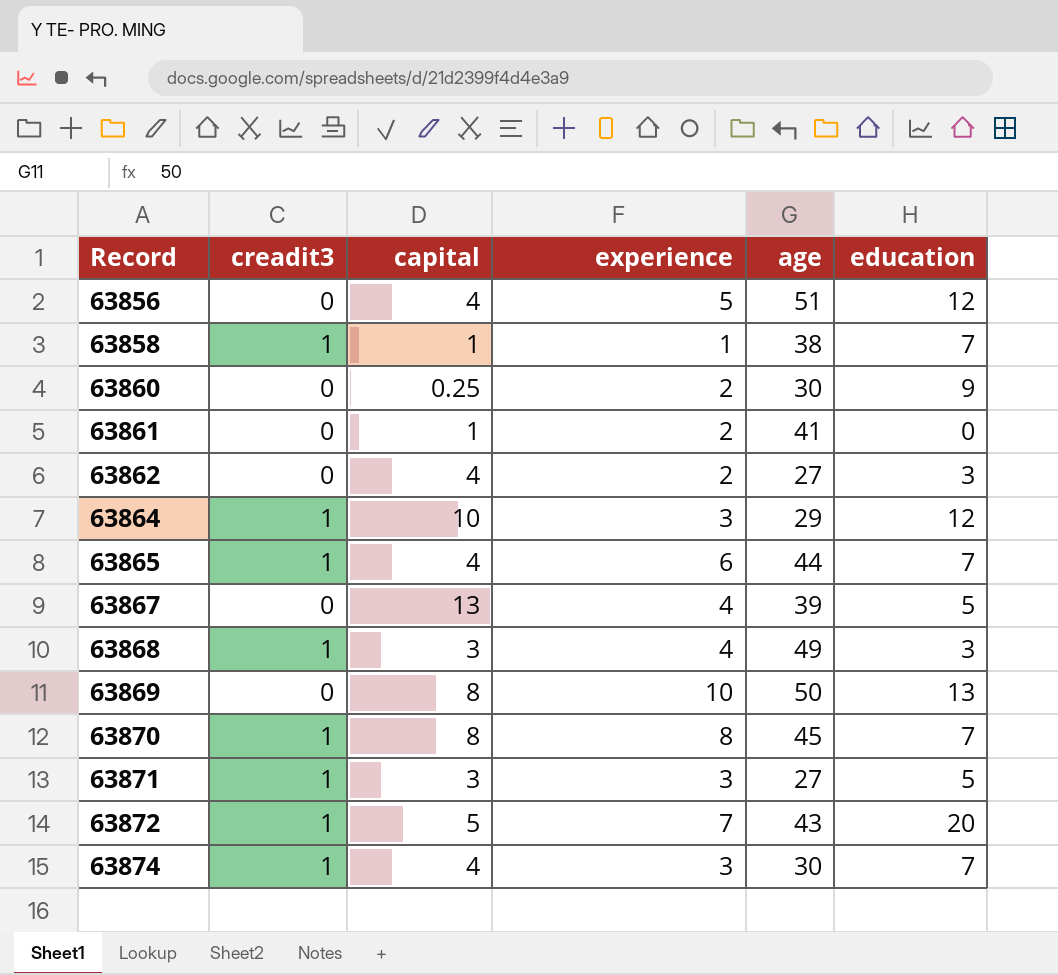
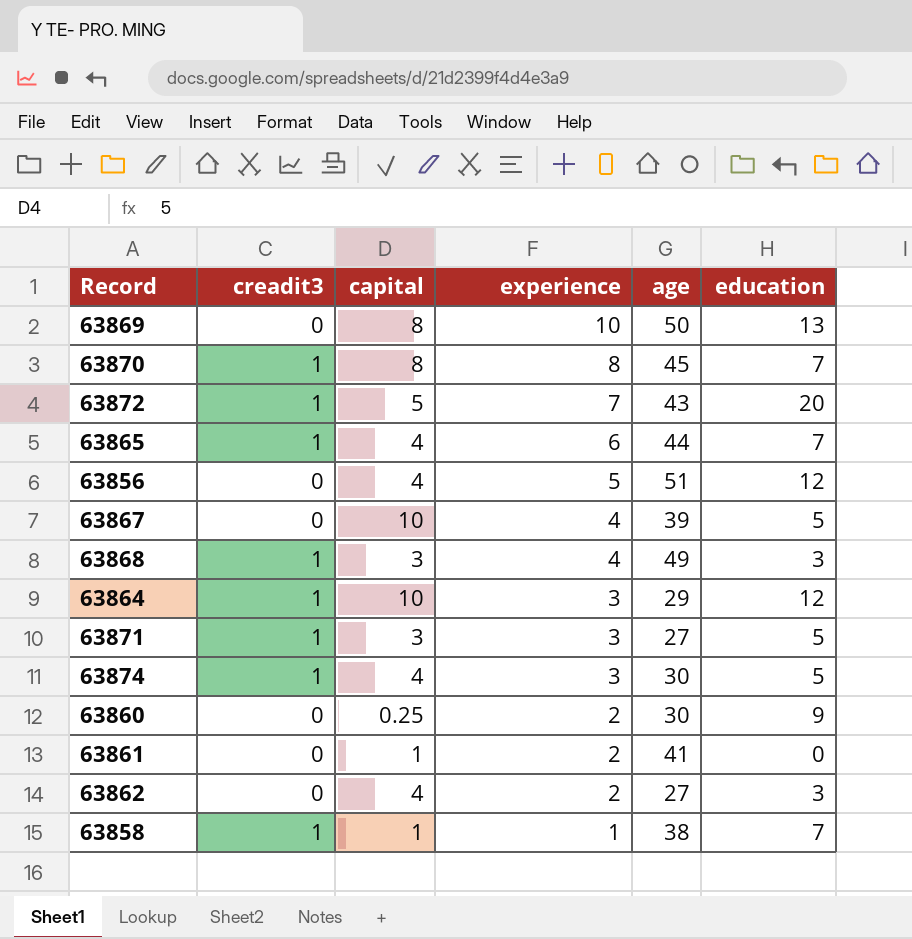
row order: Record ascending -> experience descending
63867 | capital: 13 -> 10
63874 | education: 7 -> 5

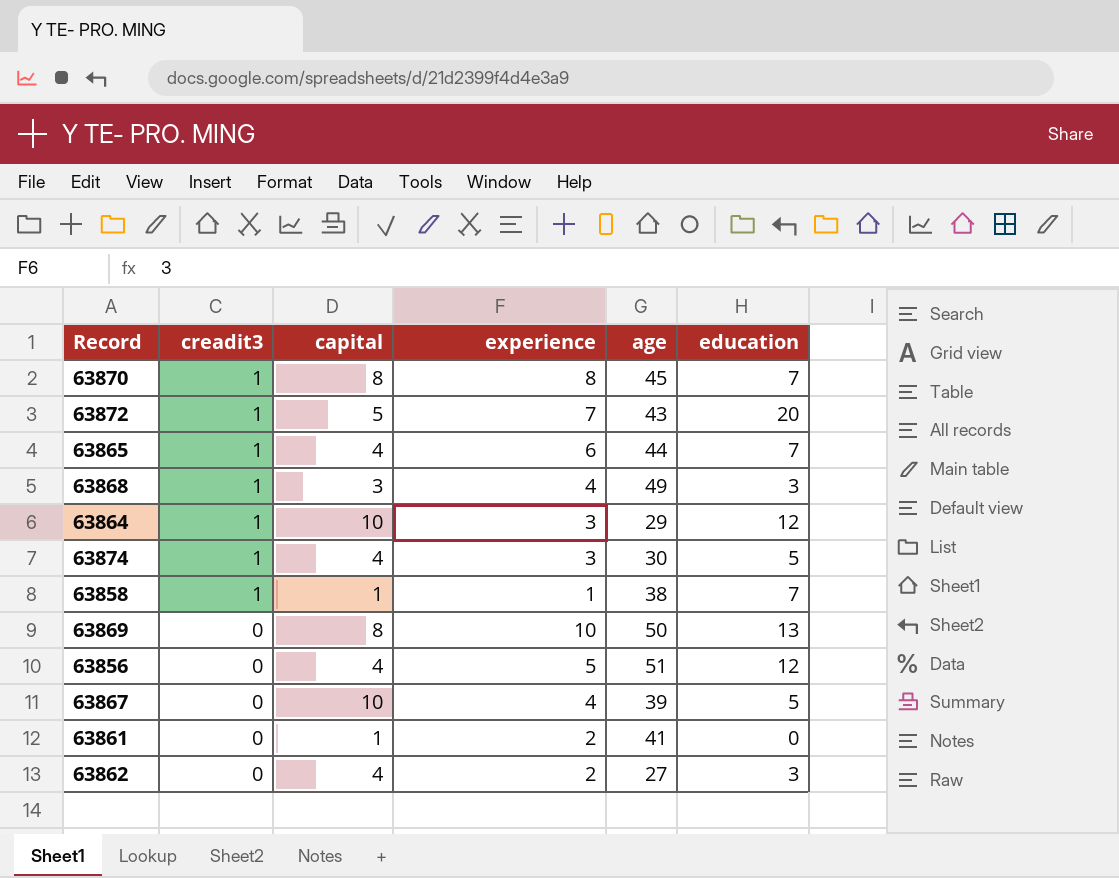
row order: experience descending -> creadit3 descending
row 63871: 1 | 3 | 3 | 27 | 5 -> none
row 63860: 0 | 0.25 | 2 | 30 | 9 -> none

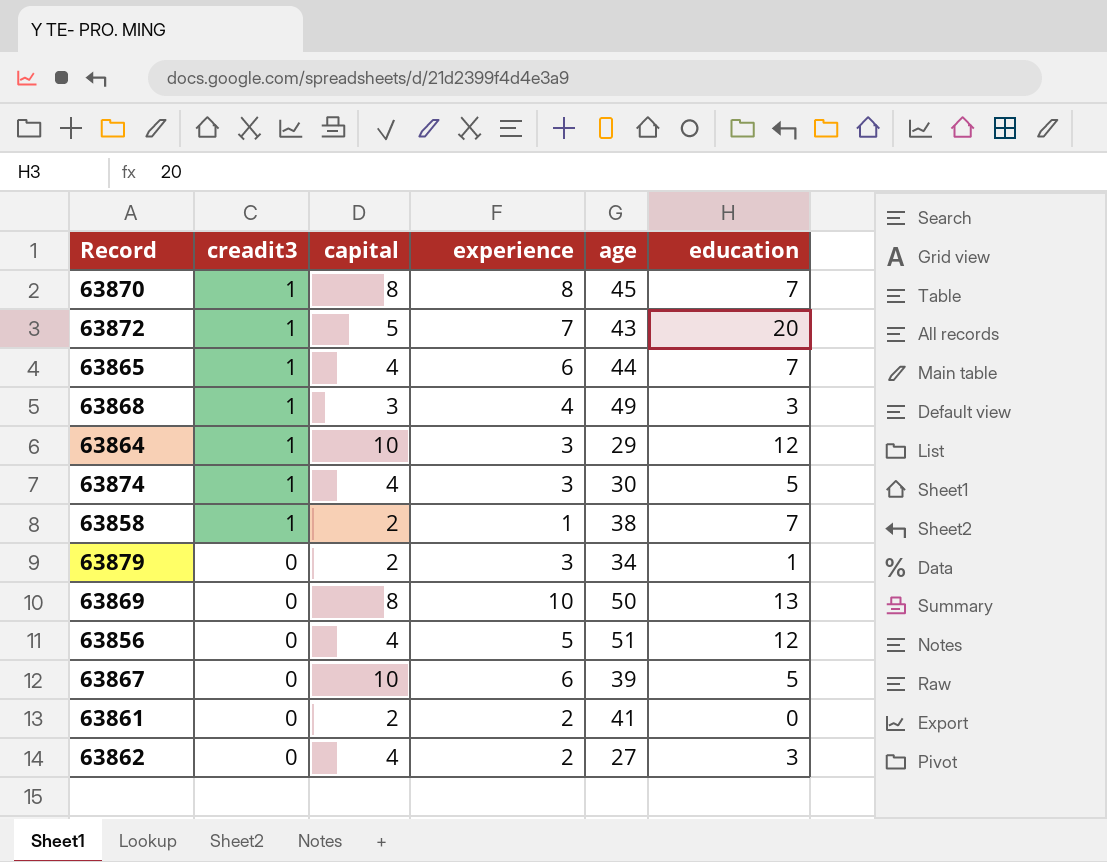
63858 | capital: 1 -> 2
row 63879: none -> 0 | 2 | 3 | 34 | 1
63867 | experience: 4 -> 6
63861 | capital: 1 -> 2

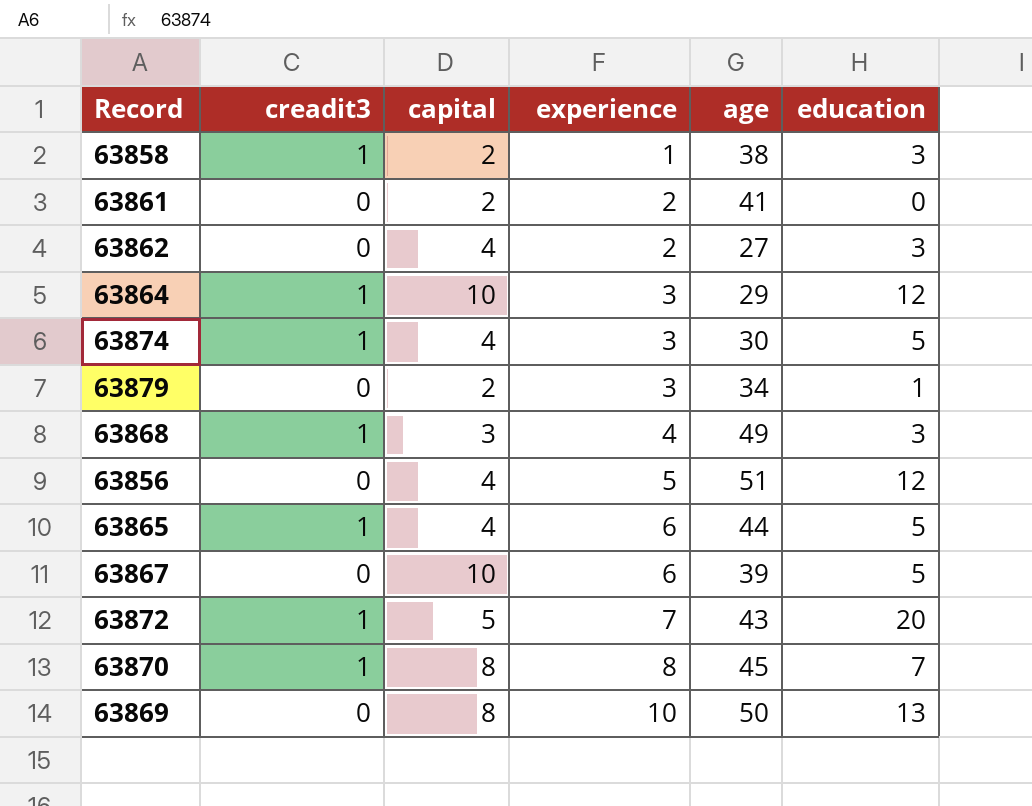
row order: creadit3 descending -> experience ascending
63858 | education: 7 -> 3
63865 | education: 7 -> 5

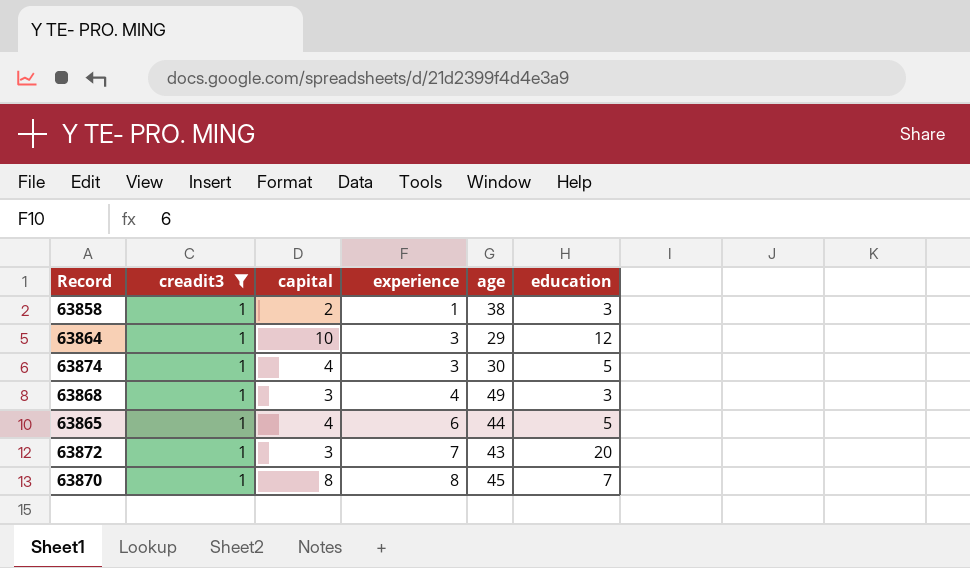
filter: none -> creadit3 = 1
63872 | capital: 5 -> 3

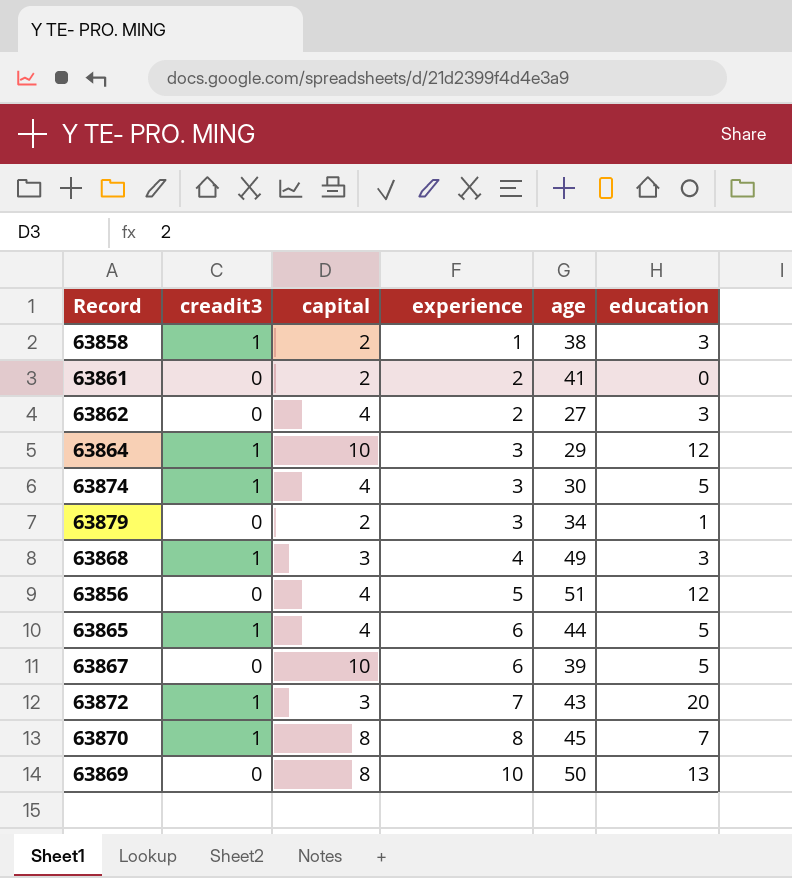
filter: creadit3 = 1 -> none

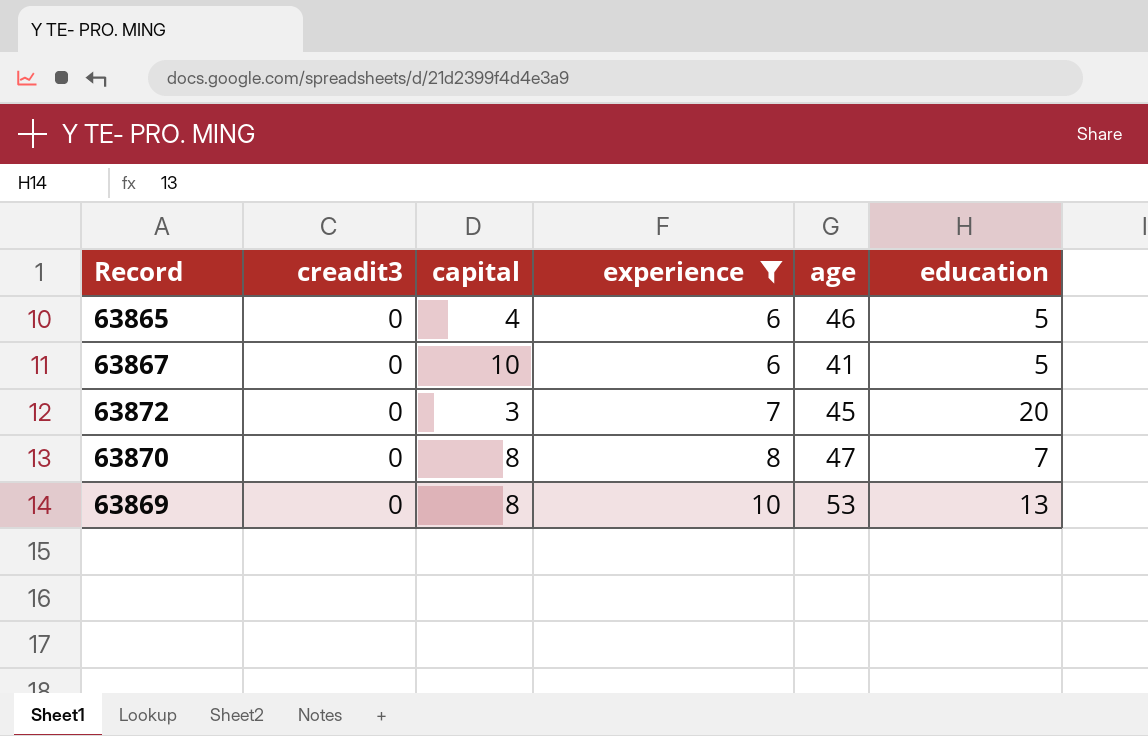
filter: none -> experience >= 6
63865 | creadit3: 1 -> 0
63865 | age: 44 -> 46
63867 | age: 39 -> 41
63872 | creadit3: 1 -> 0
63872 | age: 43 -> 45
63870 | creadit3: 1 -> 0
63870 | age: 45 -> 47
63869 | age: 50 -> 53

